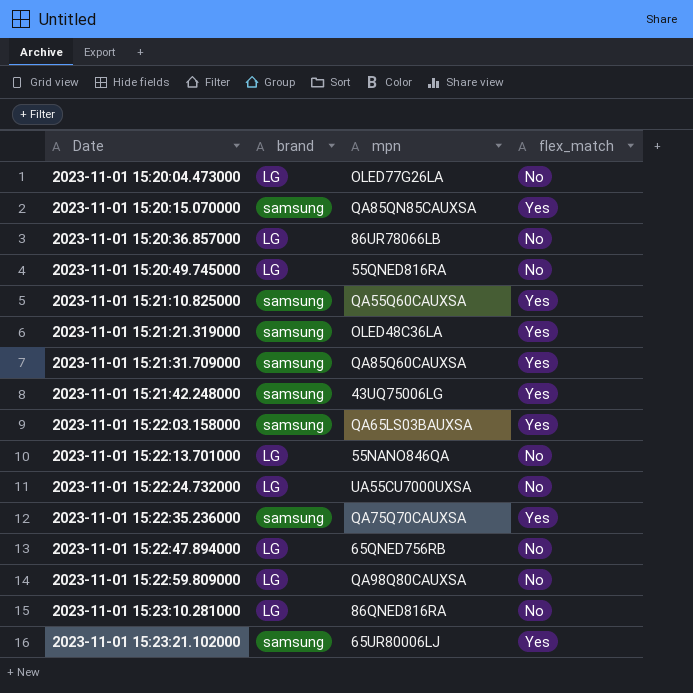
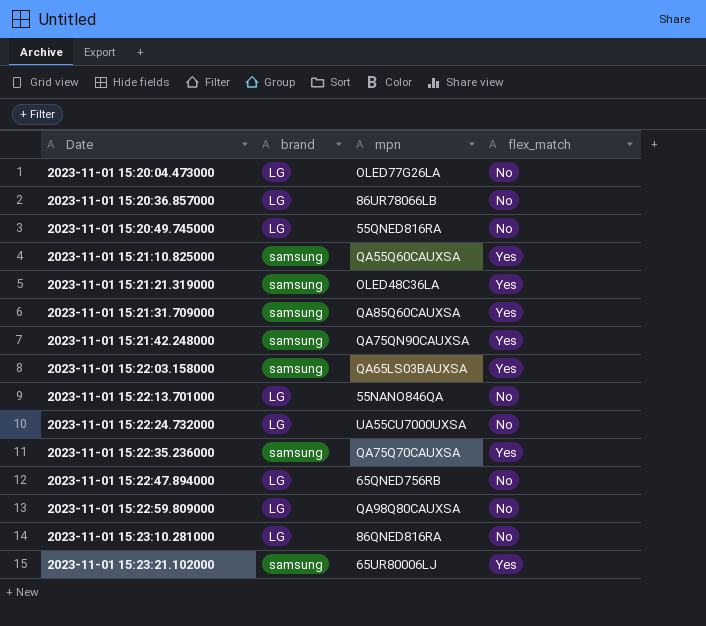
row 2023-11-01 15:20:15.070000: samsung | QA85QN85CAUXSA | Yes -> none
2023-11-01 15:21:42.248000 | mpn: 43UQ75006LG -> QA75QN90CAUXSA

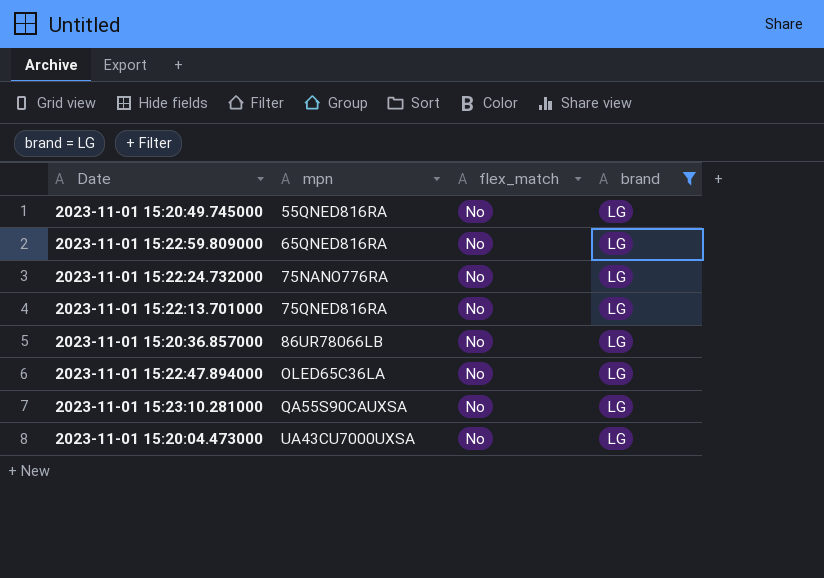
filter: none -> brand = LG
row order: Date ascending -> mpn ascending
column brand | position: 2 -> 4
2023-11-01 15:22:59.809000 | mpn: QA98Q80CAUXSA -> 65QNED816RA
2023-11-01 15:22:24.732000 | mpn: UA55CU7000UXSA -> 75NANO776RA
2023-11-01 15:22:13.701000 | mpn: 55NANO846QA -> 75QNED816RA
2023-11-01 15:22:47.894000 | mpn: 65QNED756RB -> OLED65C36LA
2023-11-01 15:23:10.281000 | mpn: 86QNED816RA -> QA55S90CAUXSA
2023-11-01 15:20:04.473000 | mpn: OLED77G26LA -> UA43CU7000UXSA

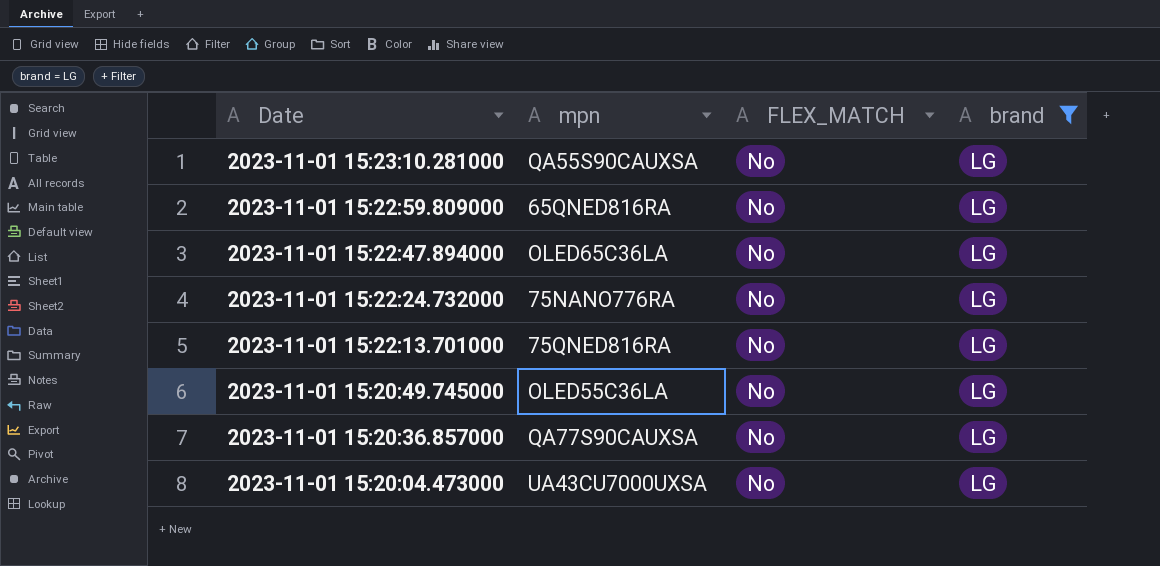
row order: mpn ascending -> Date descending
column name: flex_match -> FLEX_MATCH
2023-11-01 15:20:49.745000 | mpn: 55QNED816RA -> OLED55C36LA
2023-11-01 15:20:36.857000 | mpn: 86UR78066LB -> QA77S90CAUXSA

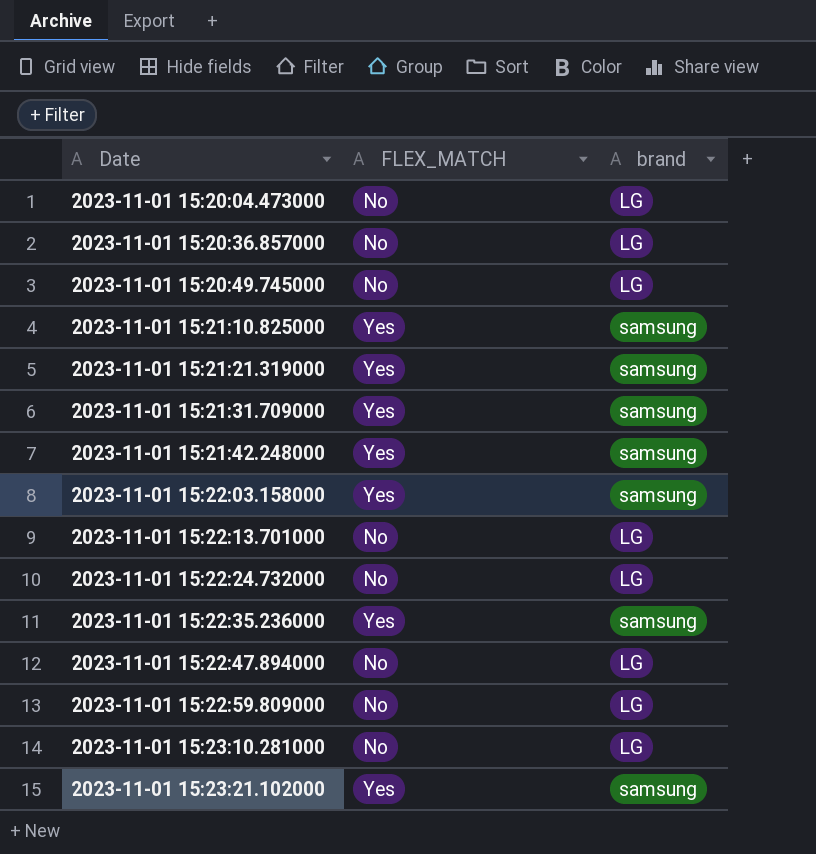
filter: brand = LG -> none
row order: Date descending -> Date ascending
column mpn | position: 2 -> none

